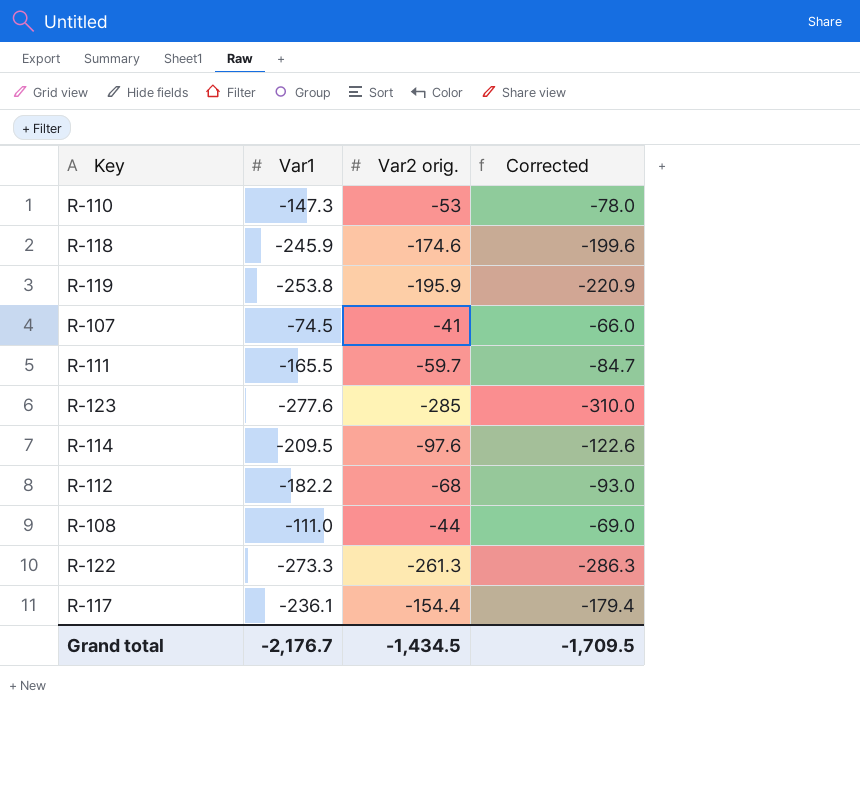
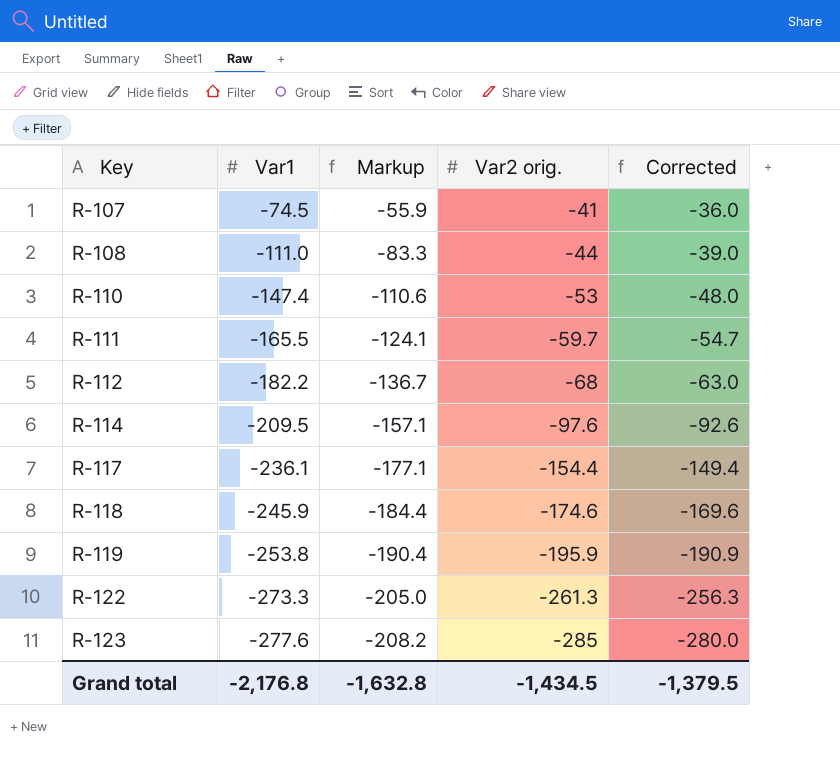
row order: none -> Key ascending
column Markup | formula: none -> [Var1] * 0.75
column Corrected | formula: [Var2 orig.] - 25 -> [Var2 orig.] + 5
R-110 | Var1: -147.3 -> -147.4
Grand total | Var1: -2,176.7 -> -2,176.8
Grand total | Corrected: -1,709.5 -> -1,379.5

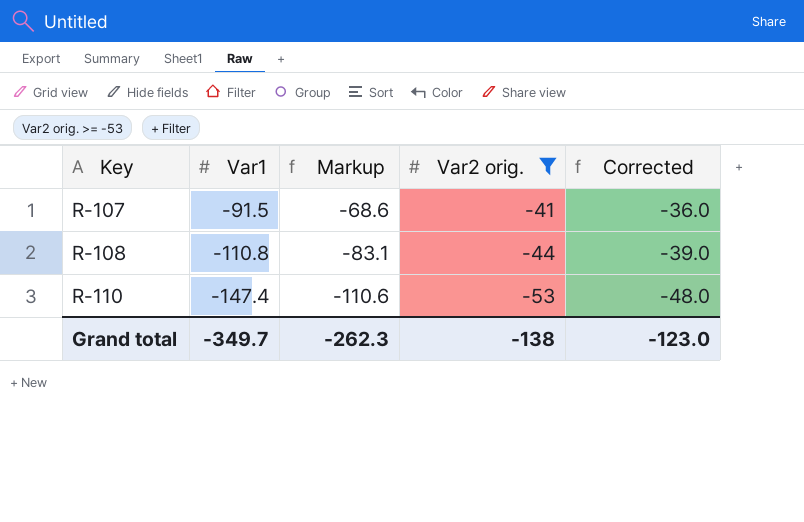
filter: none -> Var2 orig. >= -53
R-107 | Var1: -74.5 -> -91.5
R-107 | Markup: -55.9 -> -68.6
R-108 | Var1: -111.0 -> -110.8
R-108 | Markup: -83.3 -> -83.1
Grand total | Var1: -2,176.8 -> -349.7
Grand total | Markup: -1,632.8 -> -262.3
Grand total | Var2 orig.: -1,434.5 -> -138
Grand total | Corrected: -1,379.5 -> -123.0

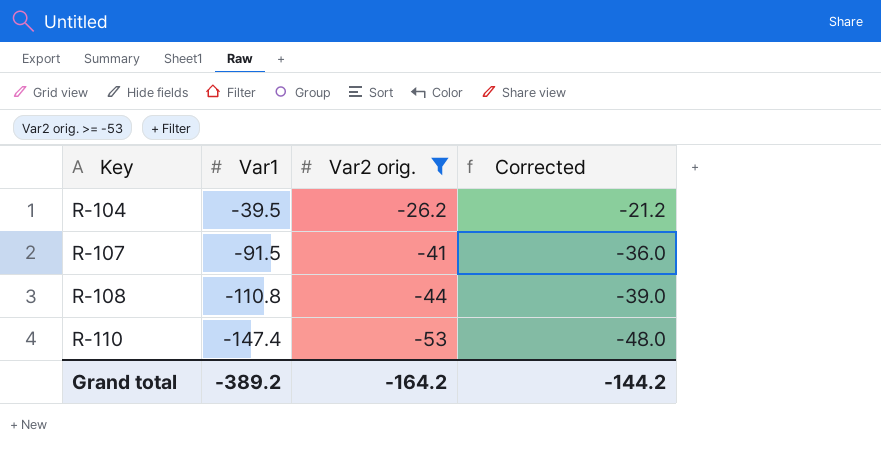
column Markup | formula: [Var1] * 0.75 -> none
row R-104: none -> -39.5 | -26.2 | -21.2
Grand total | Var1: -349.7 -> -389.2
Grand total | Var2 orig.: -138 -> -164.2
Grand total | Corrected: -123.0 -> -144.2

